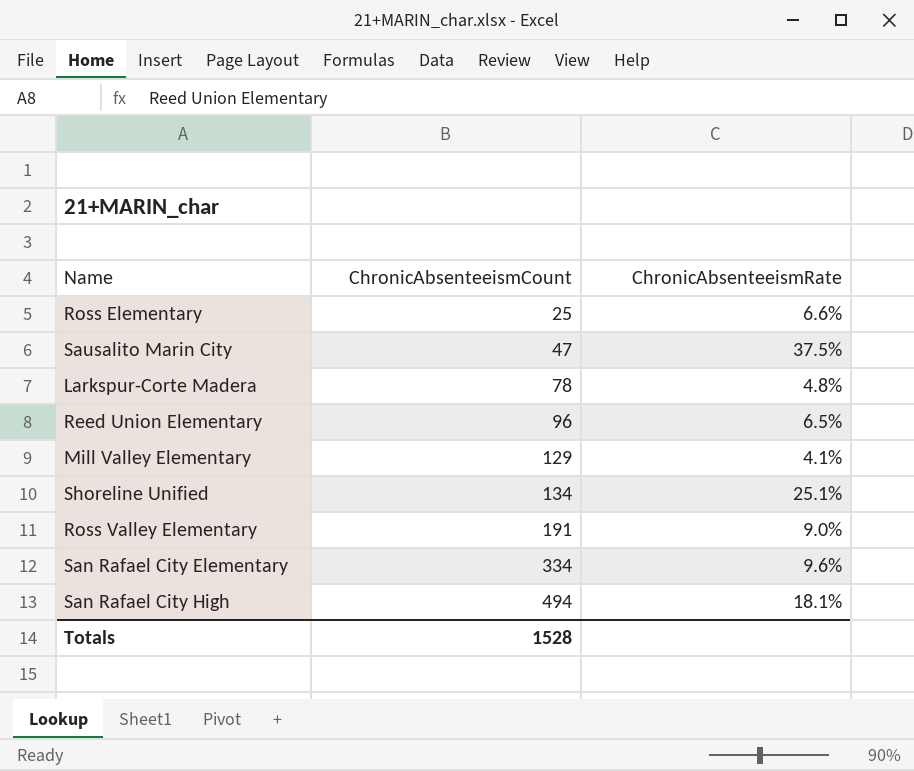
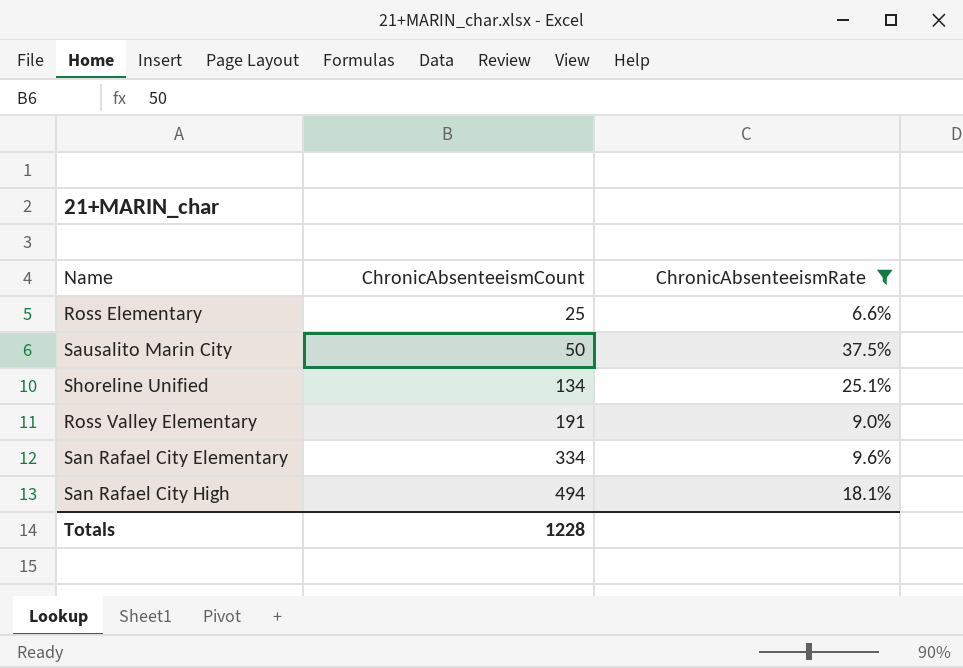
filter: none -> ChronicAbsenteeismRate >= 6.6%
Sausalito Marin City | ChronicAbsenteeismCount: 47 -> 50
Totals | ChronicAbsenteeismCount: 1528 -> 1228

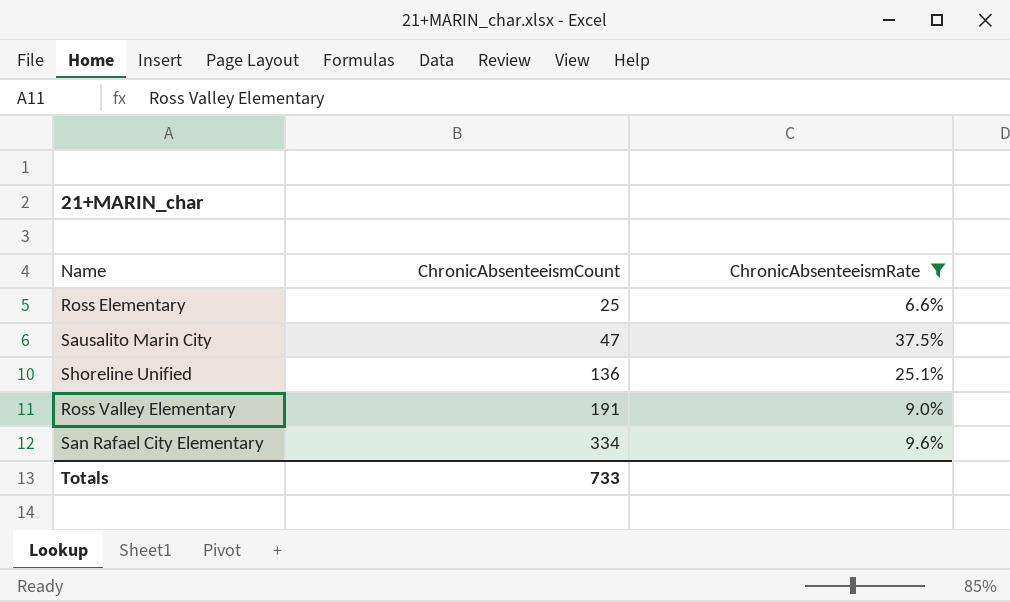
row San Rafael City High: 494 | 18.1% -> none
Sausalito Marin City | ChronicAbsenteeismCount: 50 -> 47
Shoreline Unified | ChronicAbsenteeismCount: 134 -> 136
Totals | ChronicAbsenteeismCount: 1228 -> 733

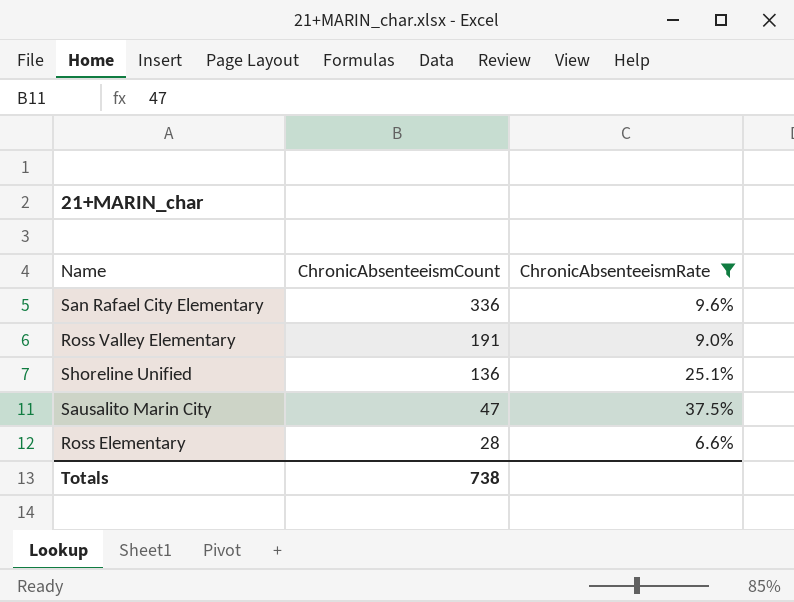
row order: ChronicAbsenteeismCount ascending -> ChronicAbsenteeismCount descending
San Rafael City Elementary | ChronicAbsenteeismCount: 334 -> 336
Ross Elementary | ChronicAbsenteeismCount: 25 -> 28
Totals | ChronicAbsenteeismCount: 733 -> 738

